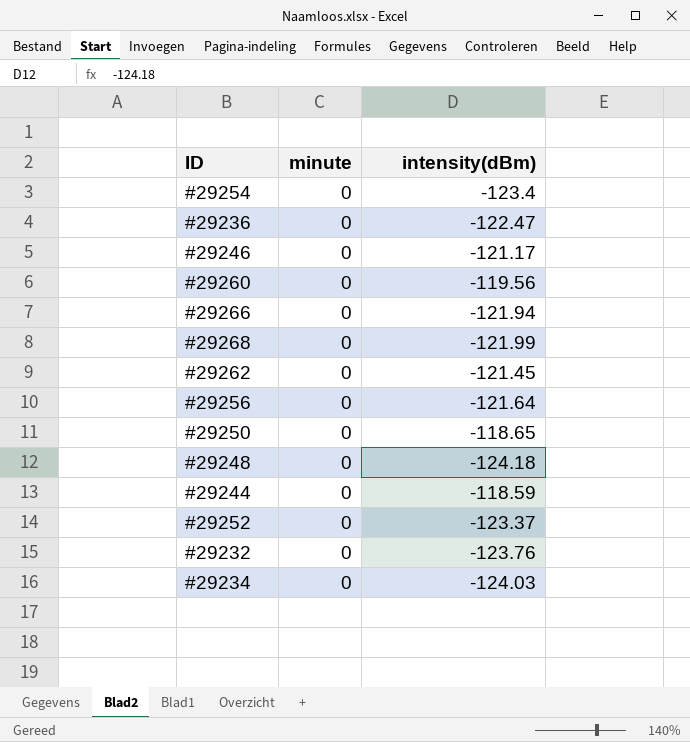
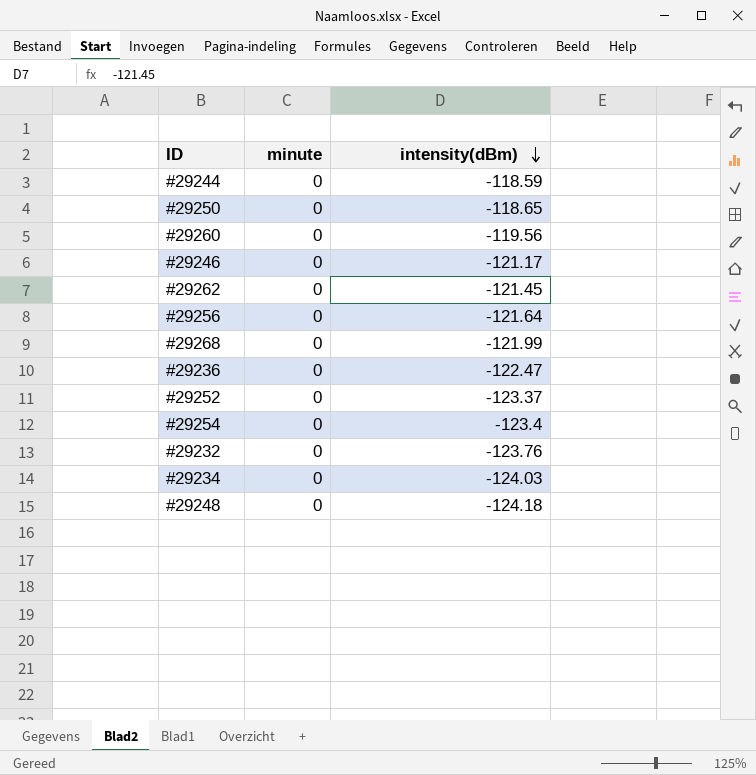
row order: none -> intensity(dBm) descending
row #29266: 0 | -121.94 -> none

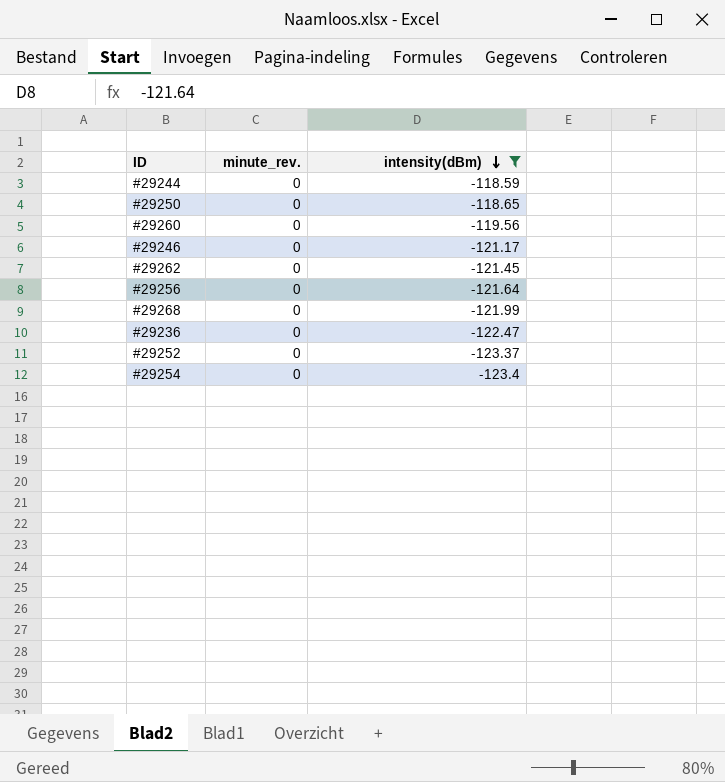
filter: none -> intensity(dBm) >= -123.4
column name: minute -> minute_rev.

